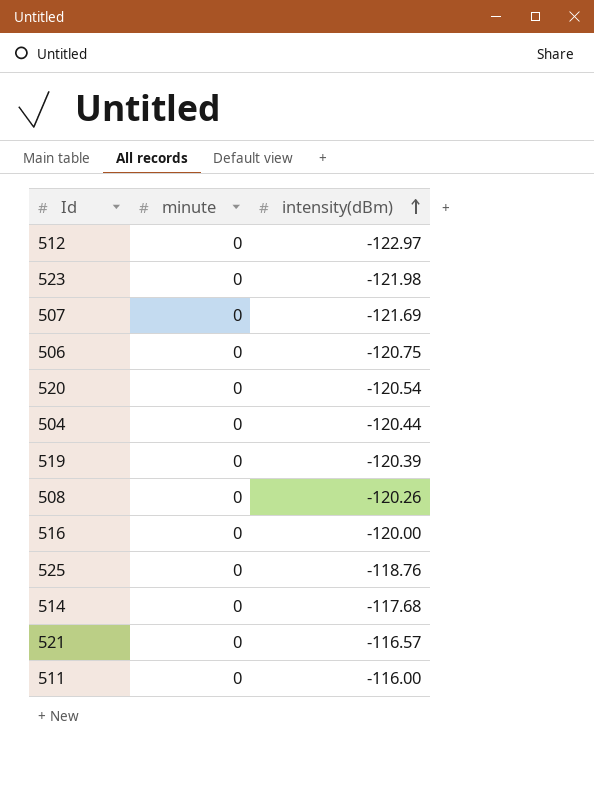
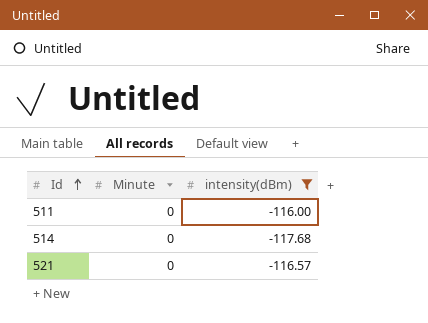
filter: none -> intensity(dBm) >= -117.68
row order: intensity(dBm) ascending -> Id ascending
column name: minute -> Minute

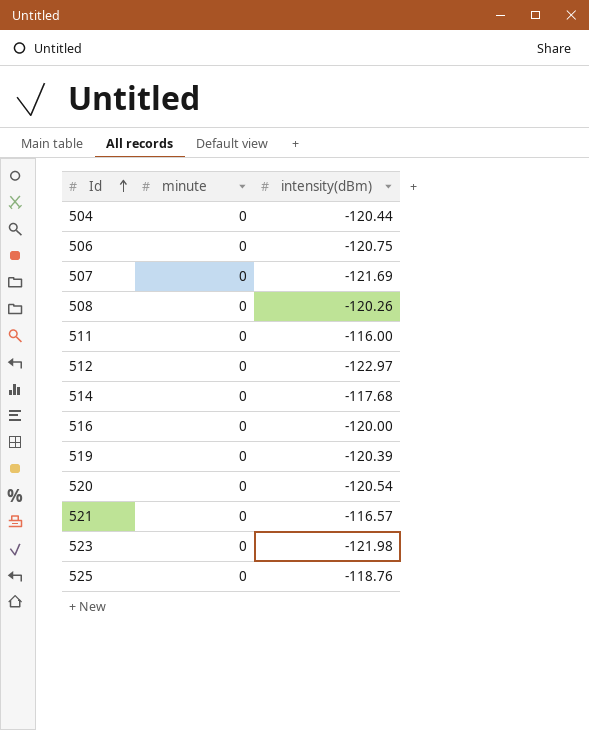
filter: intensity(dBm) >= -117.68 -> none
column name: Minute -> minute

